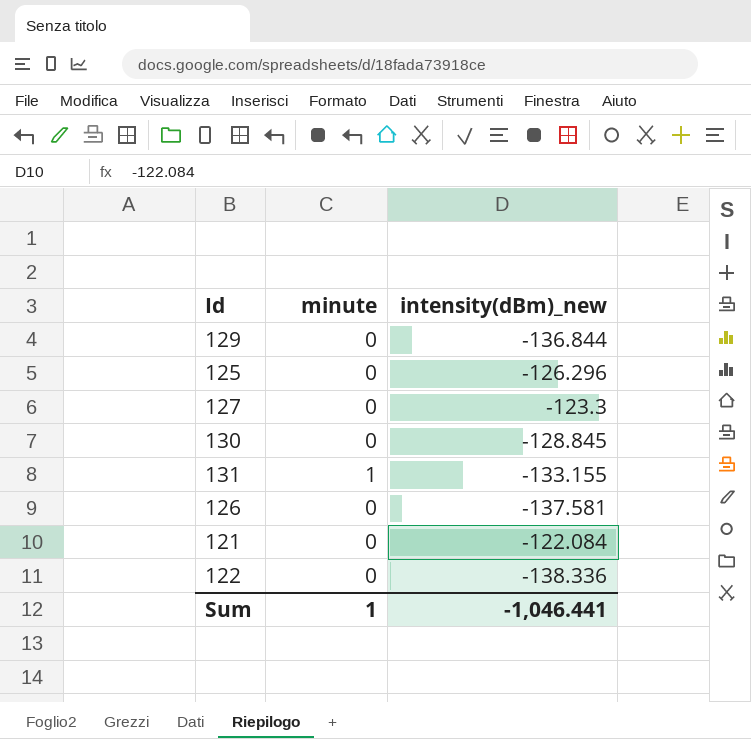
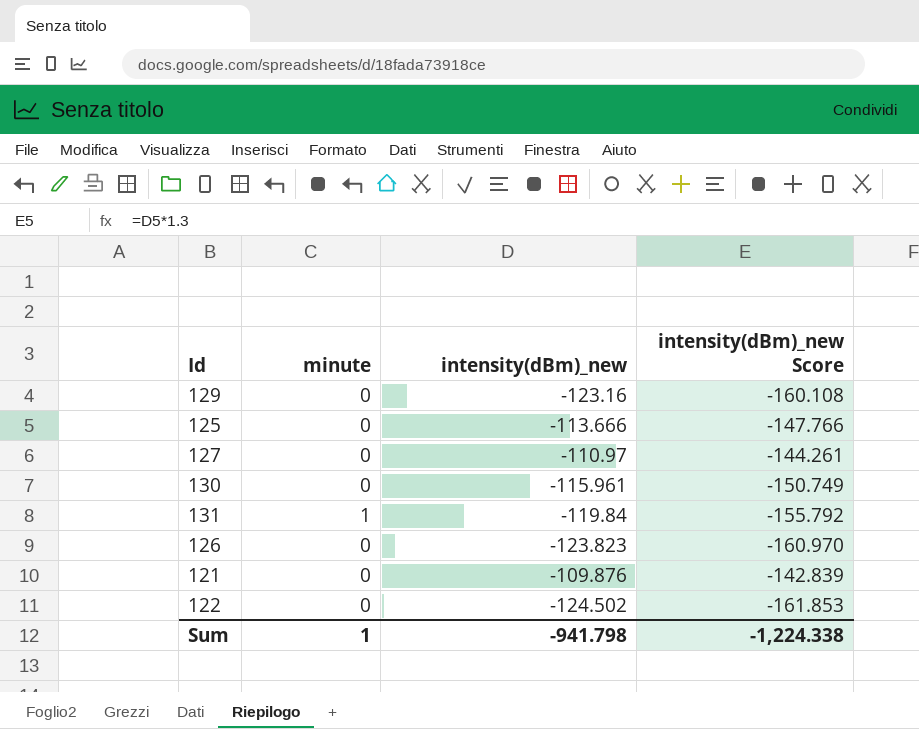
column intensity(dBm)_new Score | formula: none -> [intensity(dBm)_new] * 1.3
129 | intensity(dBm)_new: -136.844 -> -123.16
125 | intensity(dBm)_new: -126.296 -> -113.666
127 | intensity(dBm)_new: -123.3 -> -110.97
130 | intensity(dBm)_new: -128.845 -> -115.961
131 | intensity(dBm)_new: -133.155 -> -119.84
126 | intensity(dBm)_new: -137.581 -> -123.823
121 | intensity(dBm)_new: -122.084 -> -109.876
122 | intensity(dBm)_new: -138.336 -> -124.502
Sum | intensity(dBm)_new: -1,046.441 -> -941.798

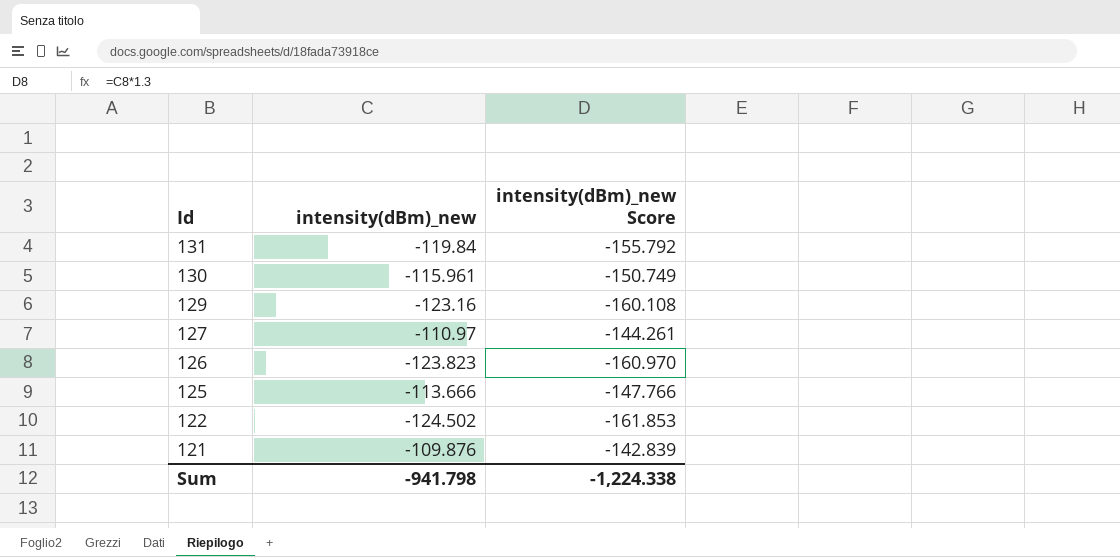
row order: none -> Id descending
column minute | position: 2 -> none

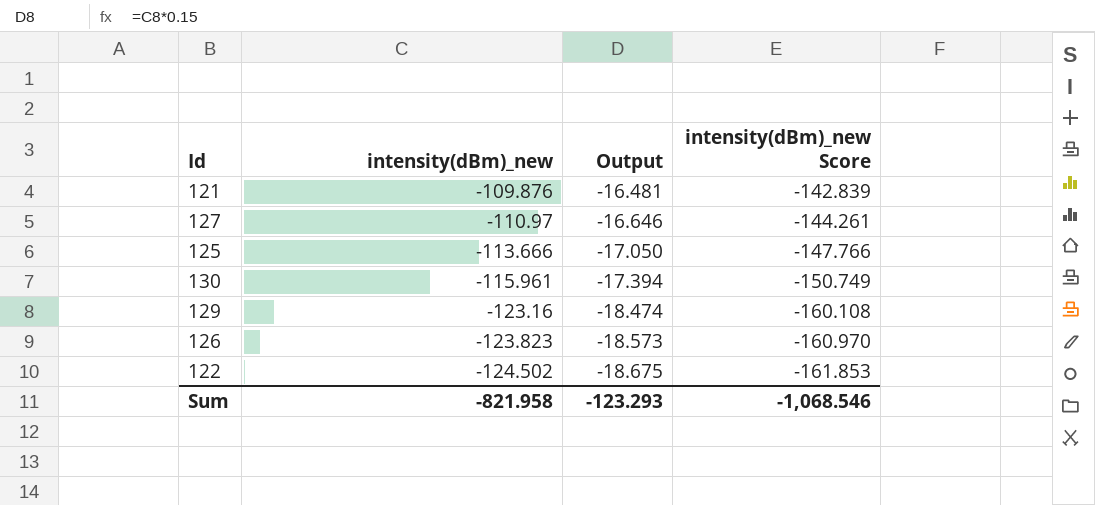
row order: Id descending -> intensity(dBm)_new descending
column Output | formula: none -> [intensity(dBm)_new] * 0.15
row 131: -119.84 | -155.792 -> none
Sum | intensity(dBm)_new: -941.798 -> -821.958
Sum | intensity(dBm)_new Score: -1,224.338 -> -1,068.546

